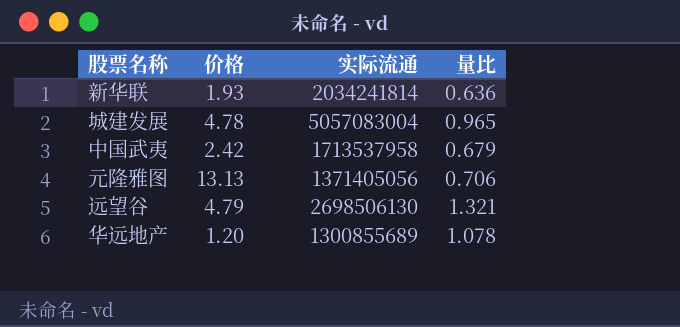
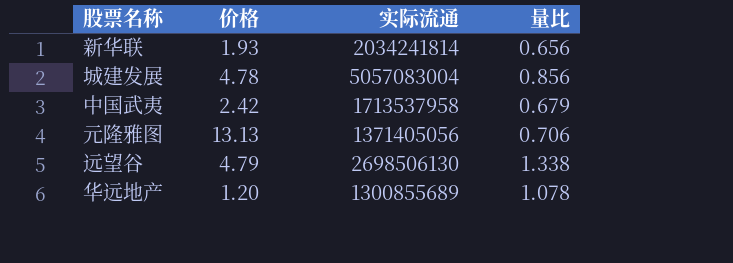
新华联 | 量比: 0.636 -> 0.656
城建发展 | 量比: 0.965 -> 0.856
远望谷 | 量比: 1.321 -> 1.338

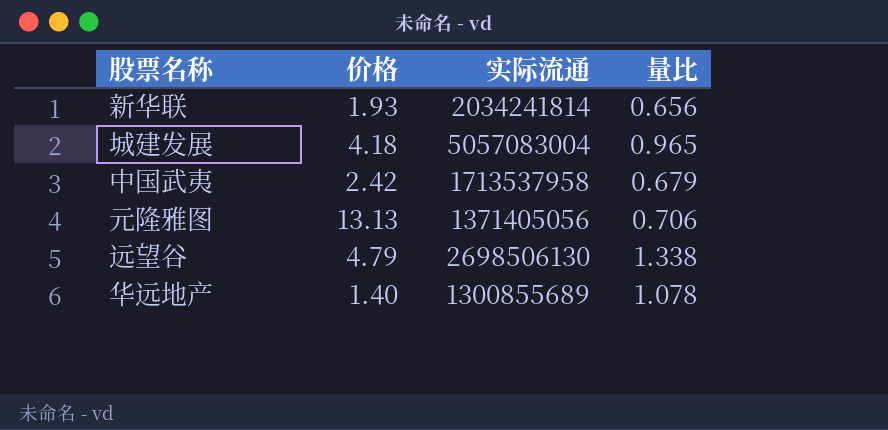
城建发展 | 价格: 4.78 -> 4.18
城建发展 | 量比: 0.856 -> 0.965
华远地产 | 价格: 1.20 -> 1.40

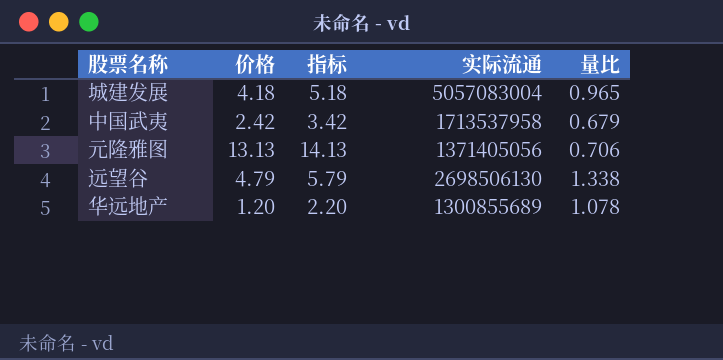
column 指标 | formula: none -> [价格] + 1
row 新华联: 1.93 | 2034241814 | 0.656 -> none
华远地产 | 价格: 1.40 -> 1.20

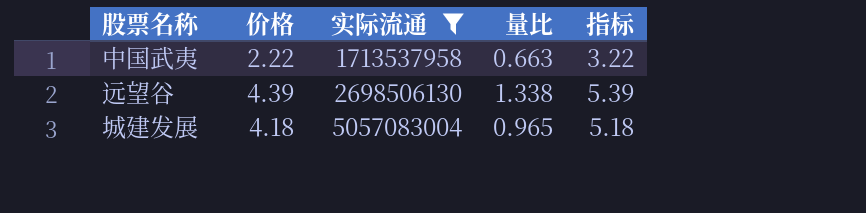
filter: none -> 实际流通 >= 1713537958
row order: none -> 实际流通 ascending
column 指标 | position: 3 -> 5
中国武夷 | 价格: 2.42 -> 2.22
中国武夷 | 量比: 0.679 -> 0.663
中国武夷 | 指标: 3.42 -> 3.22
远望谷 | 价格: 4.79 -> 4.39
远望谷 | 指标: 5.79 -> 5.39

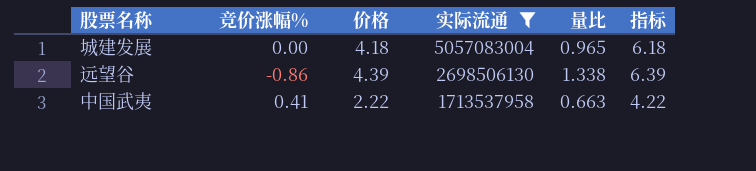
row order: 实际流通 ascending -> 实际流通 descending
column 竞价涨幅% | position: none -> 2
column 指标 | formula: [价格] + 1 -> [价格] + 2

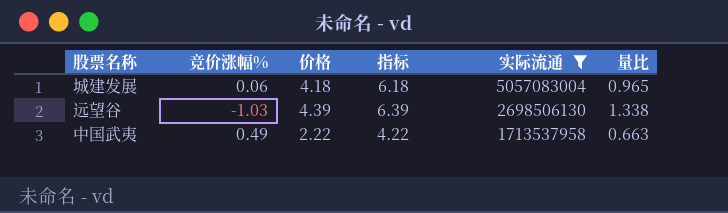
column 指标 | position: 6 -> 4
城建发展 | 竞价涨幅%: 0.00 -> 0.06
远望谷 | 竞价涨幅%: -0.86 -> -1.03
中国武夷 | 竞价涨幅%: 0.41 -> 0.49

